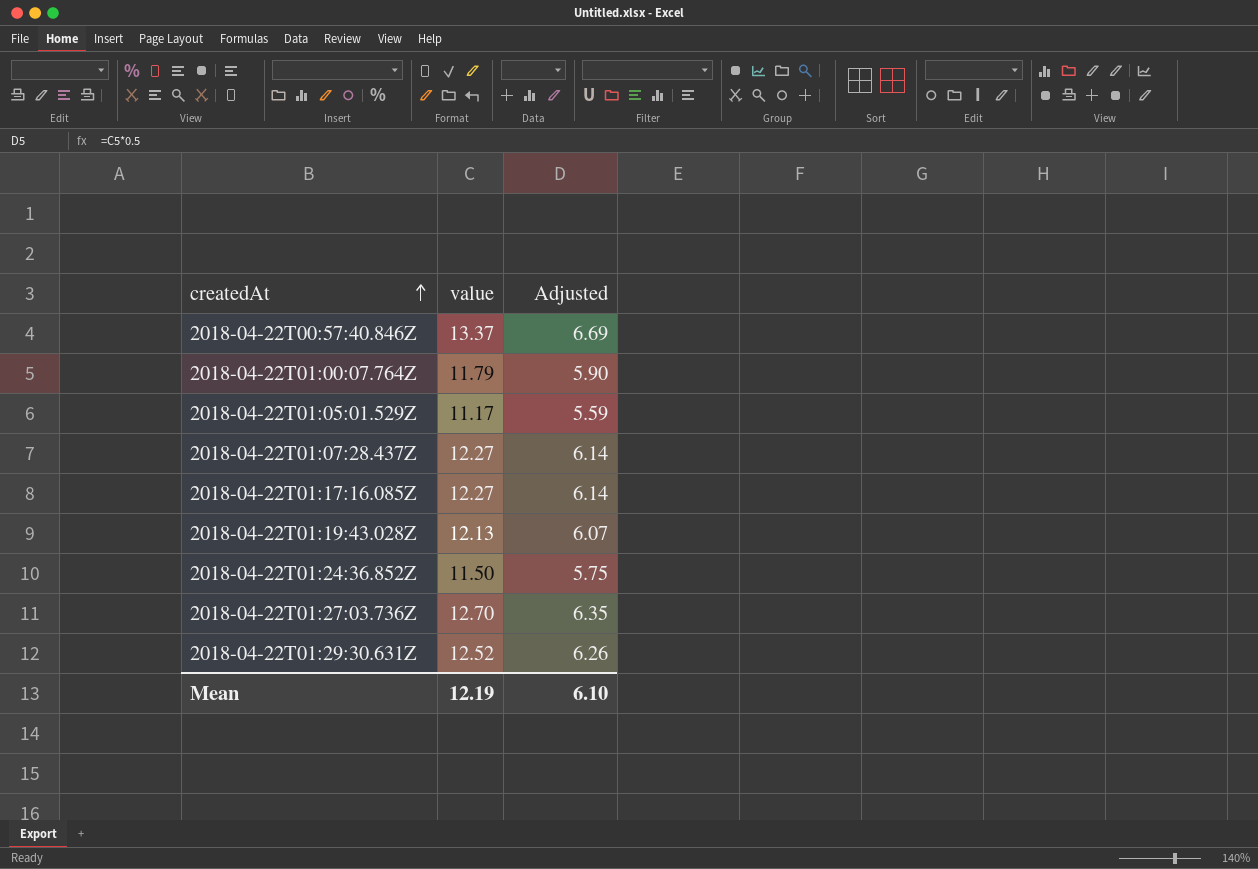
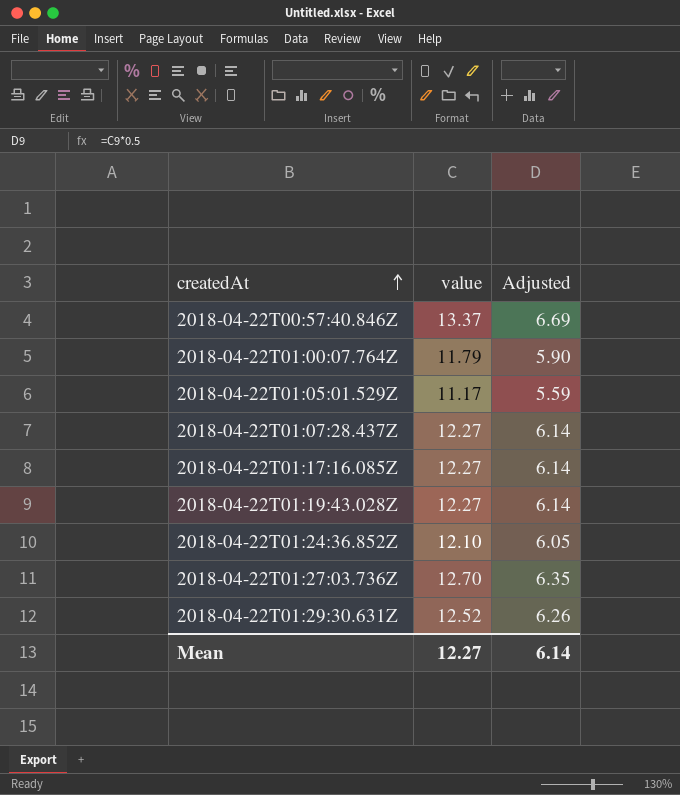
2018-04-22T01:19:43.028Z | value: 12.13 -> 12.27
2018-04-22T01:19:43.028Z | Adjusted: 6.07 -> 6.14
2018-04-22T01:24:36.852Z | value: 11.50 -> 12.10
2018-04-22T01:24:36.852Z | Adjusted: 5.75 -> 6.05
Mean | value: 12.19 -> 12.27
Mean | Adjusted: 6.10 -> 6.14

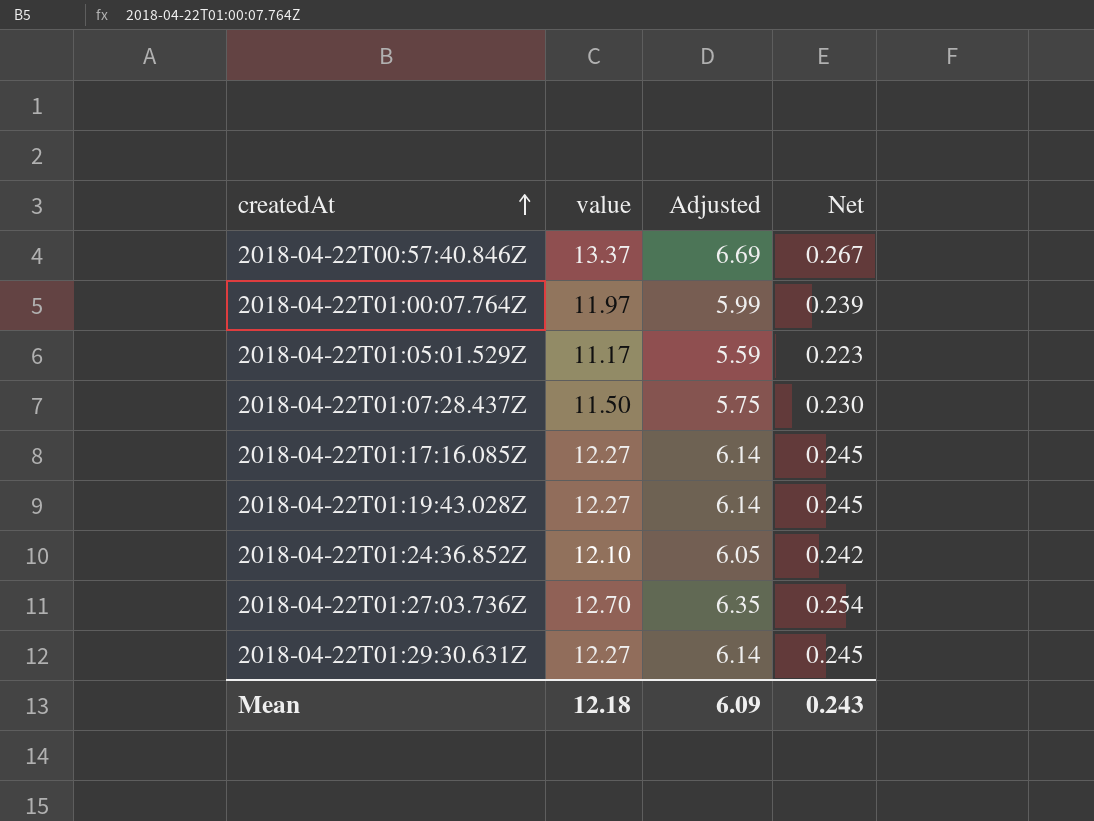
column Net | formula: none -> [value] * 0.02
2018-04-22T01:00:07.764Z | value: 11.79 -> 11.97
2018-04-22T01:00:07.764Z | Adjusted: 5.90 -> 5.99
2018-04-22T01:07:28.437Z | value: 12.27 -> 11.50
2018-04-22T01:07:28.437Z | Adjusted: 6.14 -> 5.75
2018-04-22T01:29:30.631Z | value: 12.52 -> 12.27
2018-04-22T01:29:30.631Z | Adjusted: 6.26 -> 6.14
Mean | value: 12.27 -> 12.18
Mean | Adjusted: 6.14 -> 6.09

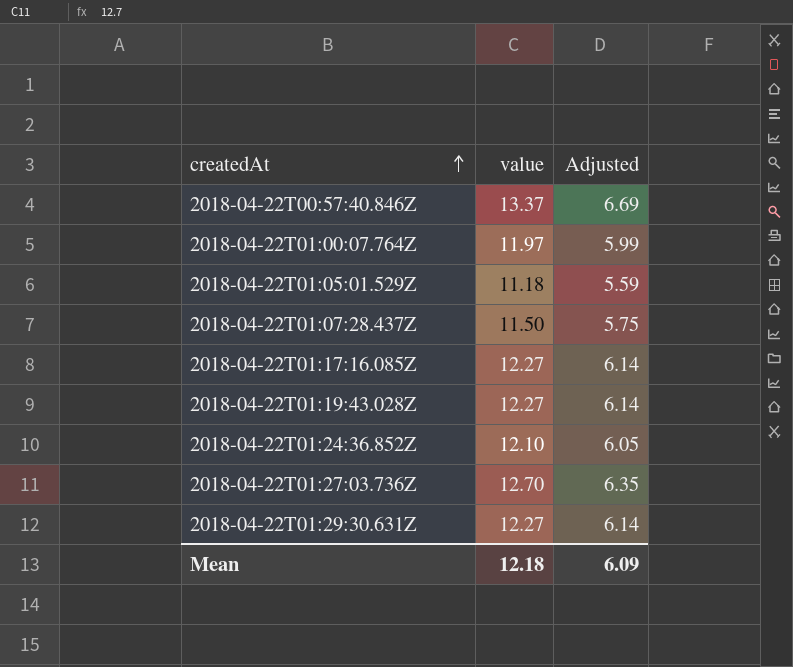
column Net | formula: [value] * 0.02 -> none
2018-04-22T01:05:01.529Z | value: 11.17 -> 11.18

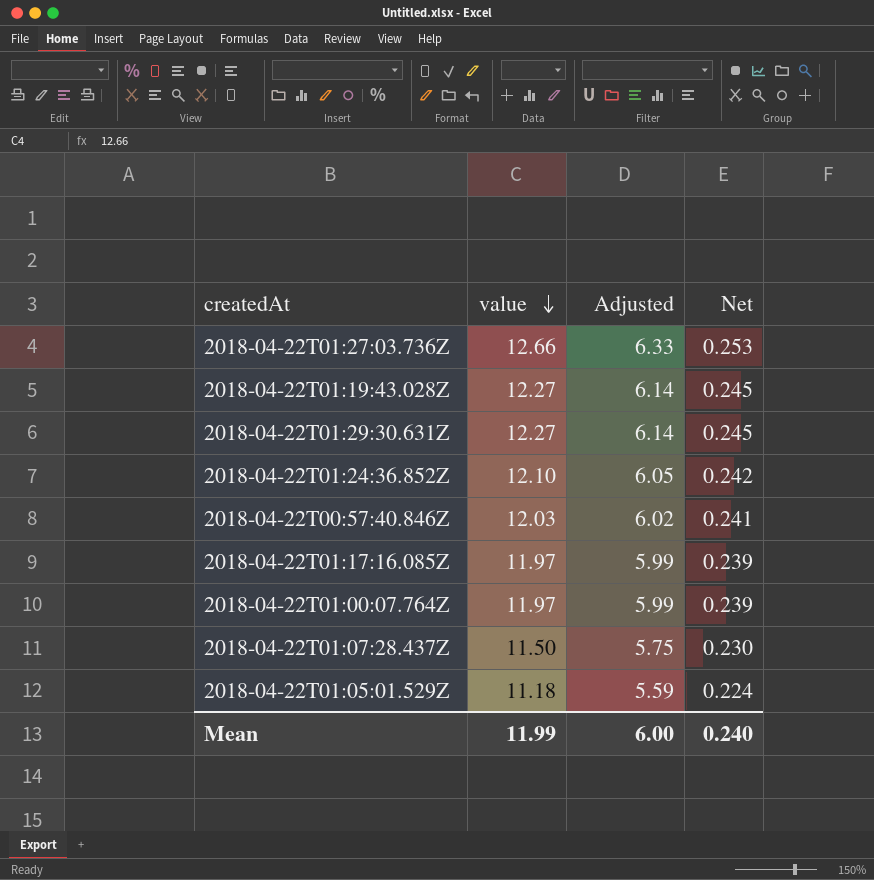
row order: createdAt ascending -> value descending
column Net | formula: none -> [value] * 0.02
2018-04-22T01:27:03.736Z | value: 12.70 -> 12.66
2018-04-22T01:27:03.736Z | Adjusted: 6.35 -> 6.33
2018-04-22T00:57:40.846Z | value: 13.37 -> 12.03
2018-04-22T00:57:40.846Z | Adjusted: 6.69 -> 6.02
2018-04-22T01:17:16.085Z | value: 12.27 -> 11.97
2018-04-22T01:17:16.085Z | Adjusted: 6.14 -> 5.99
Mean | value: 12.18 -> 11.99
Mean | Adjusted: 6.09 -> 6.00

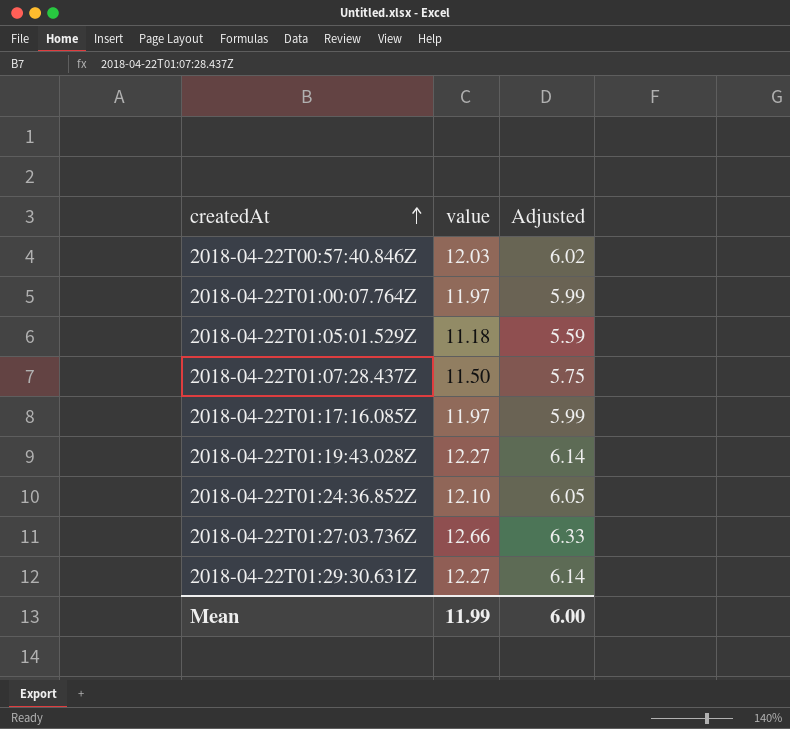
row order: value descending -> createdAt ascending
column Net | formula: [value] * 0.02 -> none

